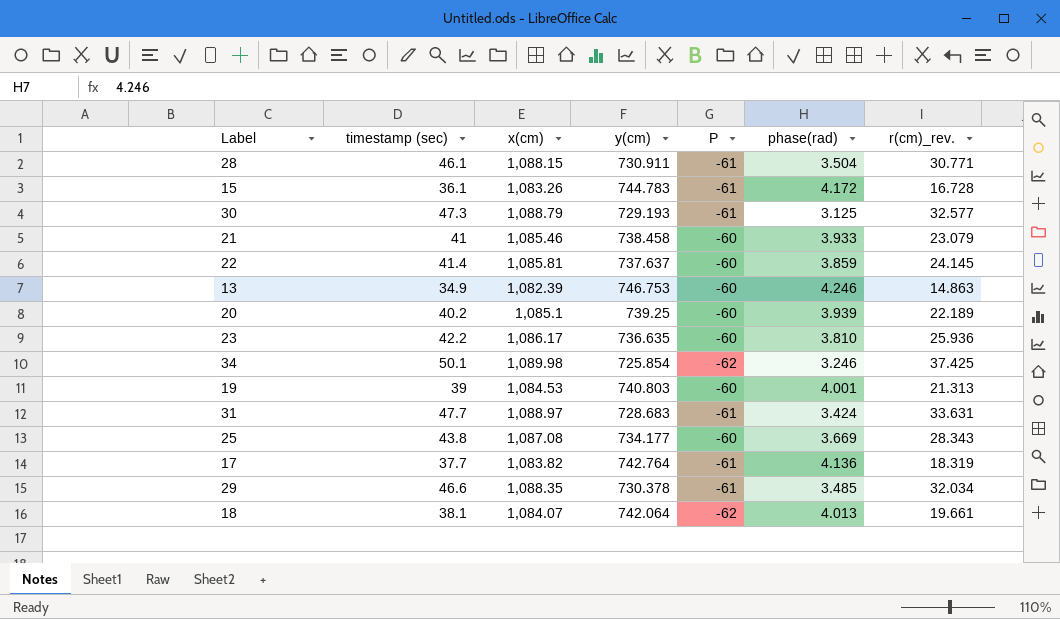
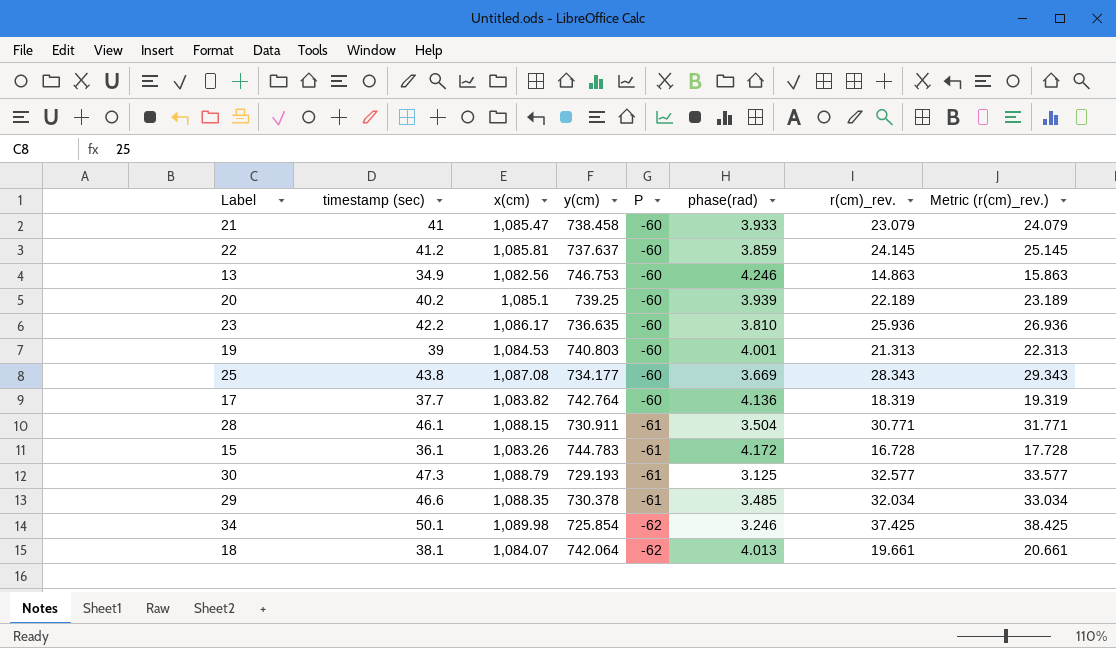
row order: none -> P descending
column Metric (r(cm)_rev.) | formula: none -> [r(cm)_rev.] + 1
row 31: 47.7 | 1,088.97 | 728.683 | -61 | 3.424 | 33.631 -> none
21 | x(cm): 1,085.46 -> 1,085.47
22 | timestamp (sec): 41.4 -> 41.2
13 | x(cm): 1,082.39 -> 1,082.56
17 | P: -61 -> -60

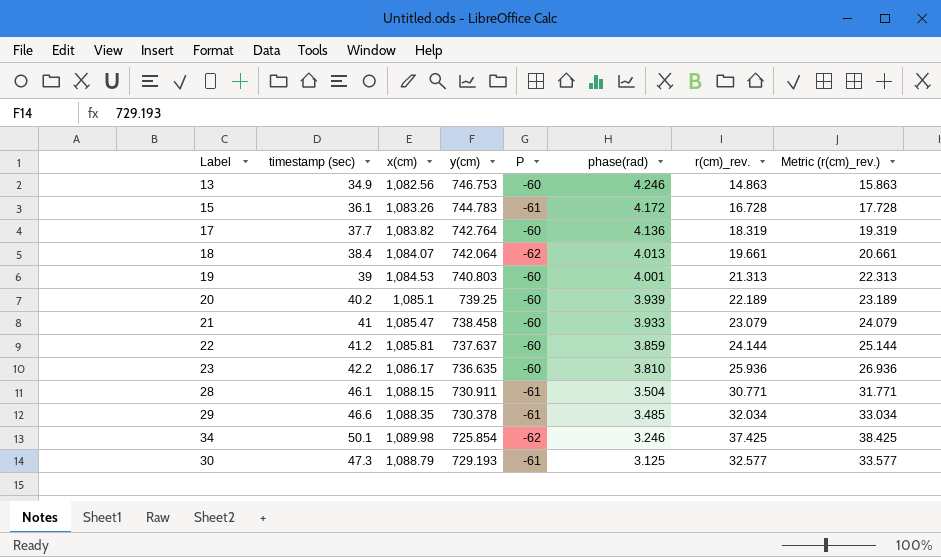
row order: P descending -> phase(rad) descending
row 25: 43.8 | 1,087.08 | 734.177 | -60 | 3.669 | 28.343 | 29.343 -> none
18 | timestamp (sec): 38.1 -> 38.4
22 | r(cm)_rev.: 24.145 -> 24.144
22 | Metric (r(cm)_rev.): 25.145 -> 25.144

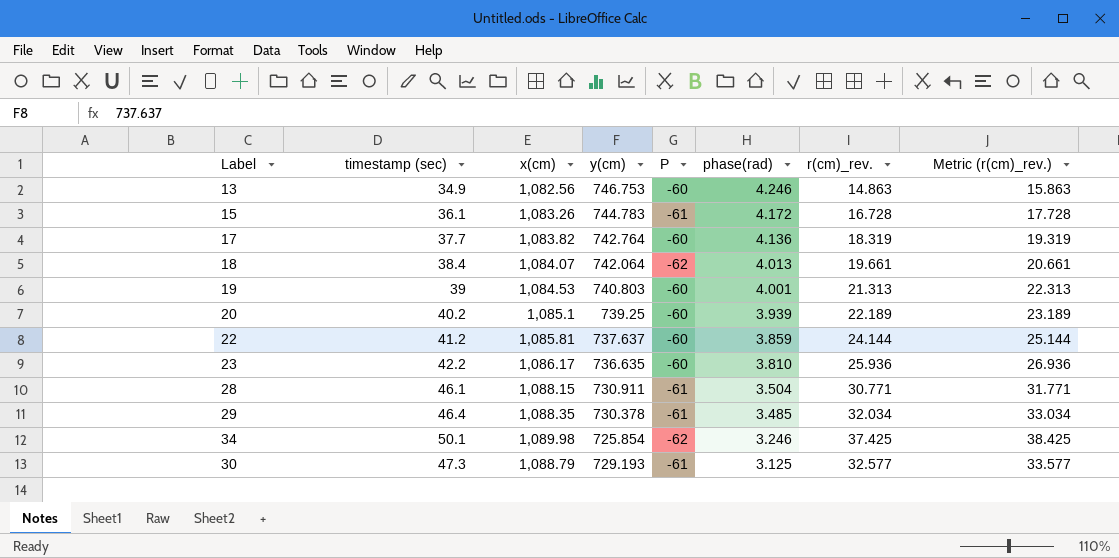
row 21: 41 | 1,085.47 | 738.458 | -60 | 3.933 | 23.079 | 24.079 -> none
29 | timestamp (sec): 46.6 -> 46.4

